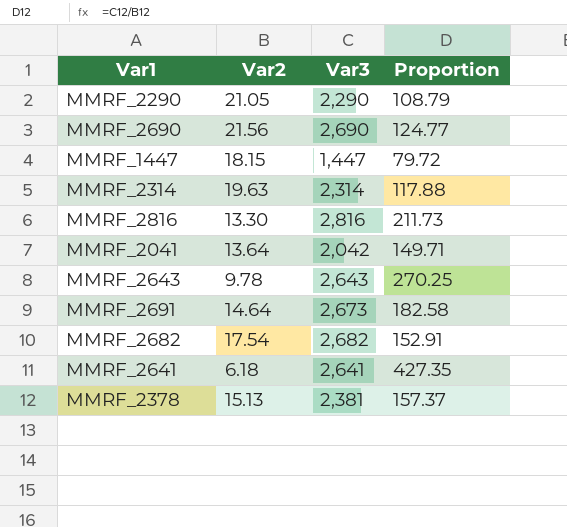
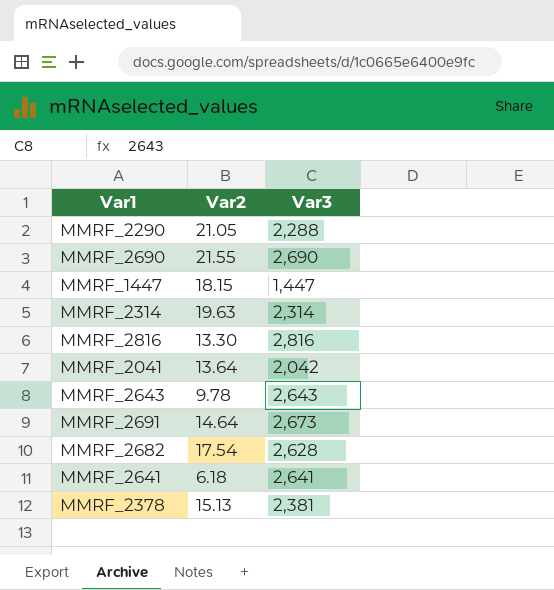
column Proportion | formula: [Var3] / [Var2] -> none
MMRF_2290 | Var3: 2,290 -> 2,288
MMRF_2690 | Var2: 21.56 -> 21.55
MMRF_2682 | Var3: 2,682 -> 2,628

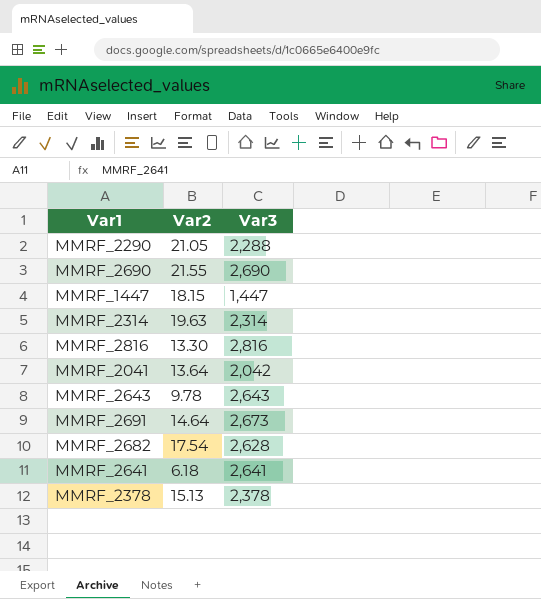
MMRF_2378 | Var3: 2,381 -> 2,378

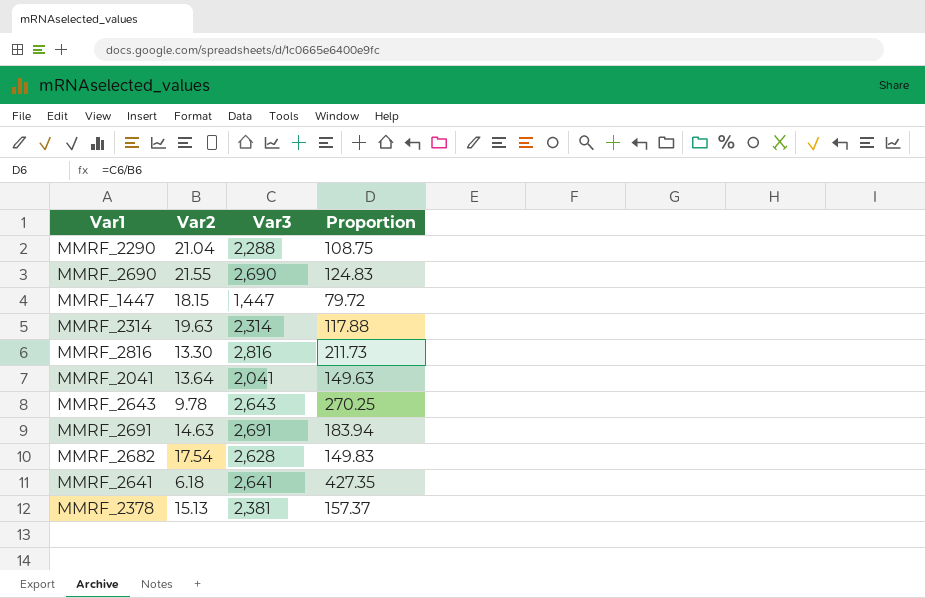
column Proportion | formula: none -> [Var3] / [Var2]
MMRF_2290 | Var2: 21.05 -> 21.04
MMRF_2041 | Var3: 2,042 -> 2,041
MMRF_2691 | Var2: 14.64 -> 14.63
MMRF_2691 | Var3: 2,673 -> 2,691
MMRF_2378 | Var3: 2,378 -> 2,381

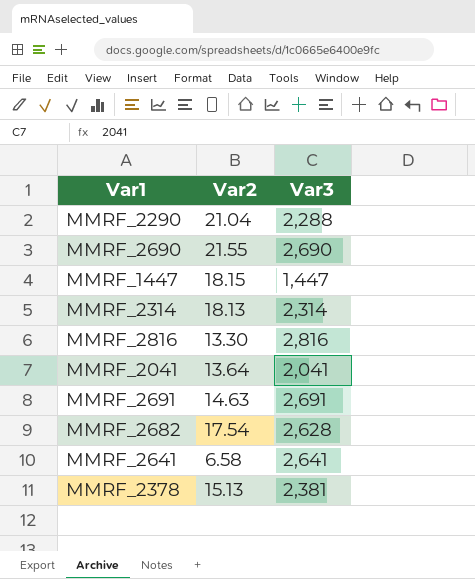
column Proportion | formula: [Var3] / [Var2] -> none
row MMRF_2643: 9.78 | 2,643 | 270.25 -> none
MMRF_2314 | Var2: 19.63 -> 18.13
MMRF_2641 | Var2: 6.18 -> 6.58

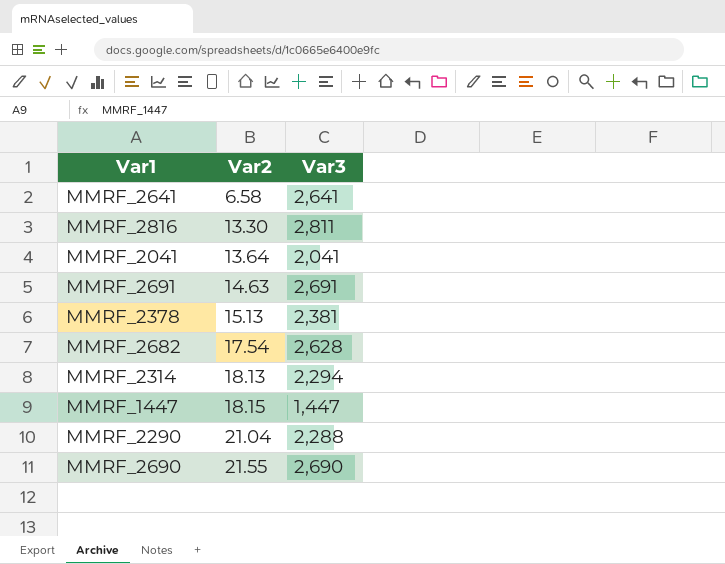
row order: none -> Var2 ascending
MMRF_2816 | Var3: 2,816 -> 2,811
MMRF_2314 | Var3: 2,314 -> 2,294

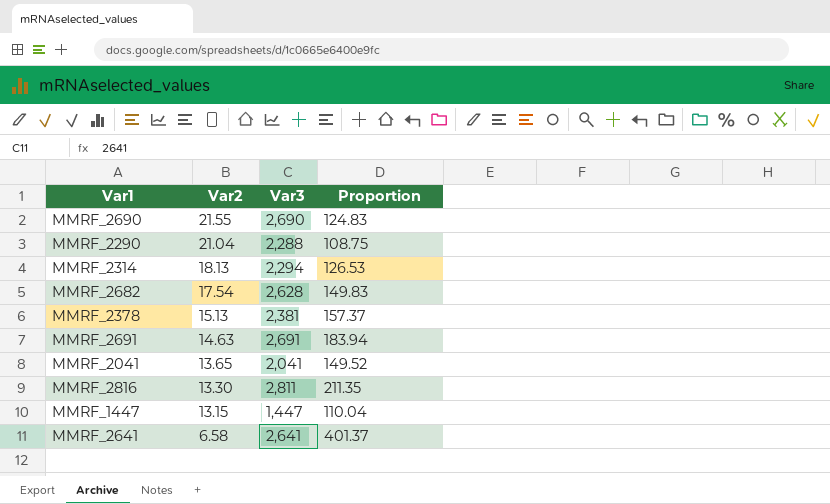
row order: Var2 ascending -> Var2 descending
column Proportion | formula: none -> [Var3] / [Var2]
MMRF_2041 | Var2: 13.64 -> 13.65
MMRF_1447 | Var2: 18.15 -> 13.15

